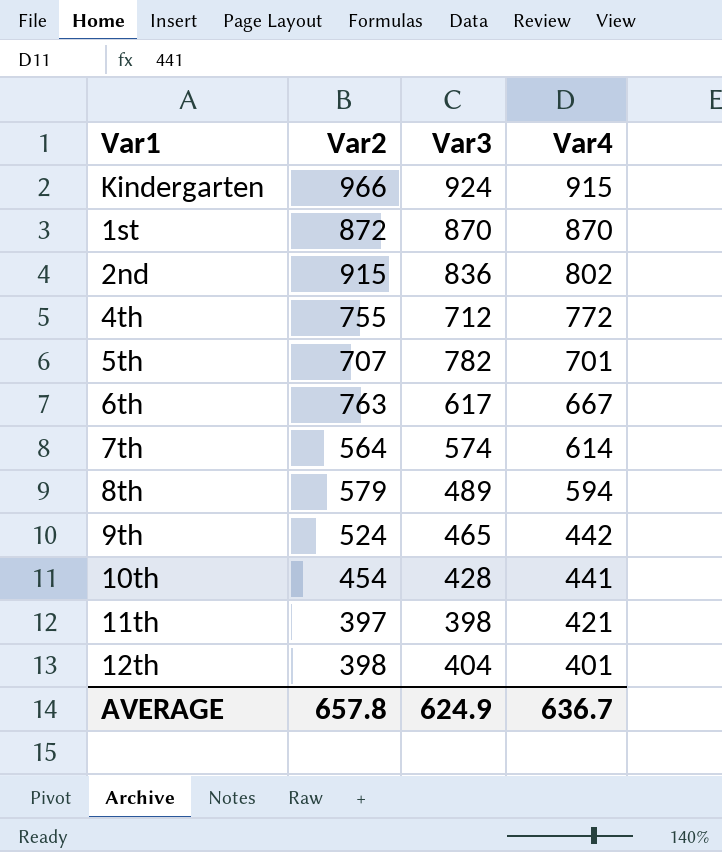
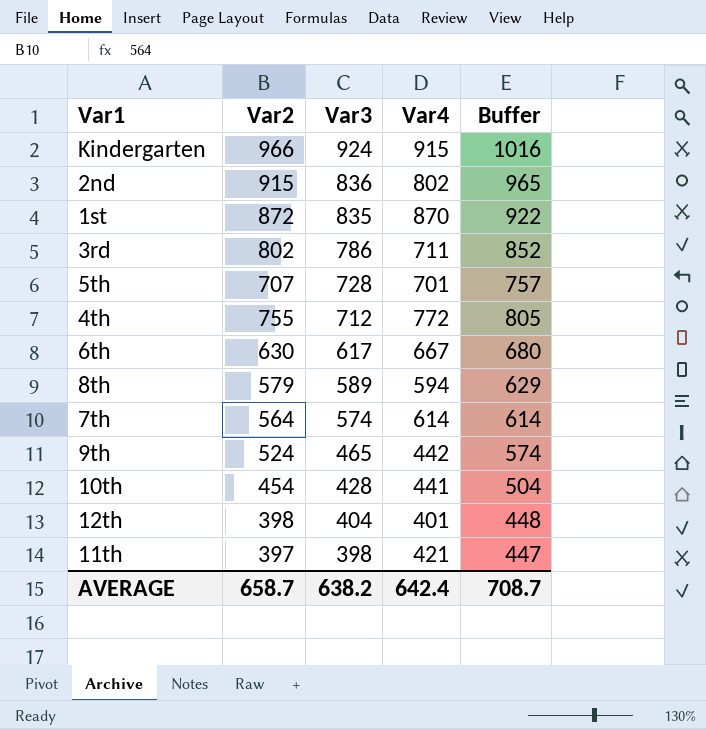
row order: Var4 descending -> Var3 descending
column Buffer | formula: none -> [Var2] + 50
1st | Var3: 870 -> 835
row 3rd: none -> 802 | 786 | 711 | 852
5th | Var3: 782 -> 728
6th | Var2: 763 -> 630
8th | Var3: 489 -> 589
AVERAGE | Var2: 657.8 -> 658.7
AVERAGE | Var3: 624.9 -> 638.2
AVERAGE | Var4: 636.7 -> 642.4

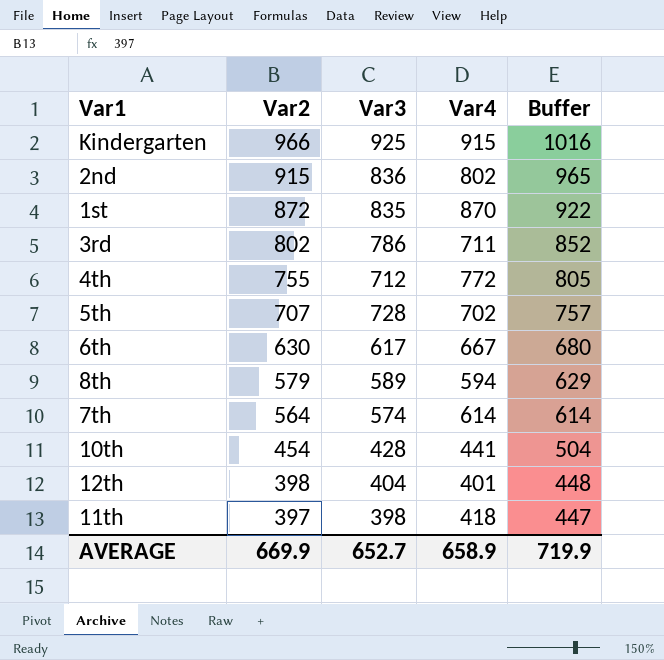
row order: Var3 descending -> Var2 descending
row 9th: 524 | 465 | 442 | 574 -> none
Kindergarten | Var3: 924 -> 925
5th | Var4: 701 -> 702
11th | Var4: 421 -> 418
AVERAGE | Var2: 658.7 -> 669.9
AVERAGE | Var3: 638.2 -> 652.7
AVERAGE | Var4: 642.4 -> 658.9
AVERAGE | Buffer: 708.7 -> 719.9

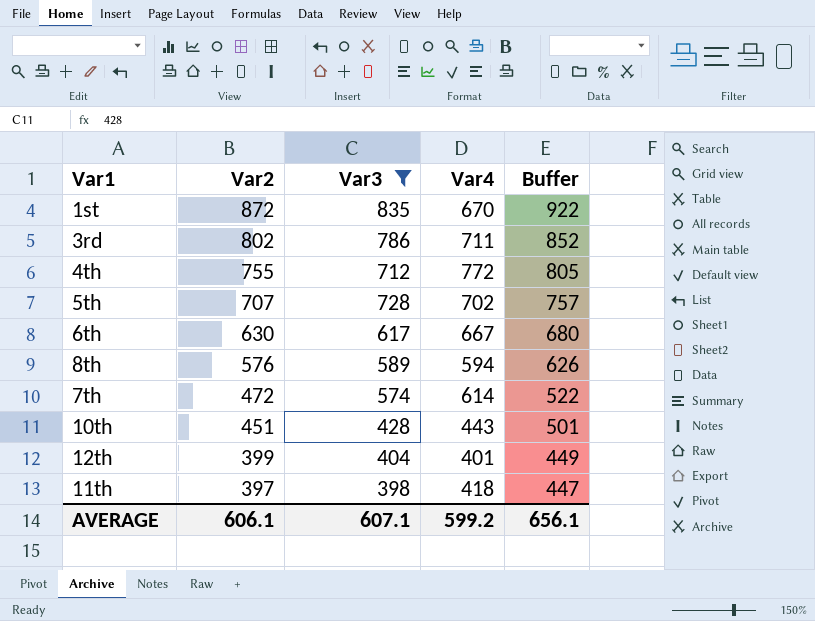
filter: none -> Var3 <= 835
1st | Var4: 870 -> 670
8th | Var2: 579 -> 576
8th | Buffer: 629 -> 626
7th | Var2: 564 -> 472
7th | Buffer: 614 -> 522
10th | Var2: 454 -> 451
10th | Var4: 441 -> 443
10th | Buffer: 504 -> 501
12th | Var2: 398 -> 399
12th | Buffer: 448 -> 449
AVERAGE | Var2: 669.9 -> 606.1
AVERAGE | Var3: 652.7 -> 607.1
AVERAGE | Var4: 658.9 -> 599.2
AVERAGE | Buffer: 719.9 -> 656.1

